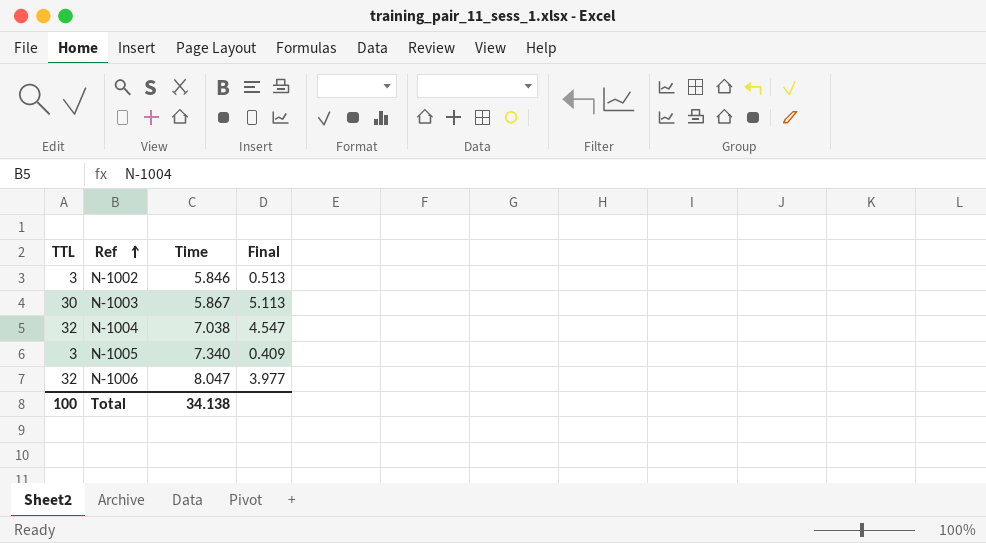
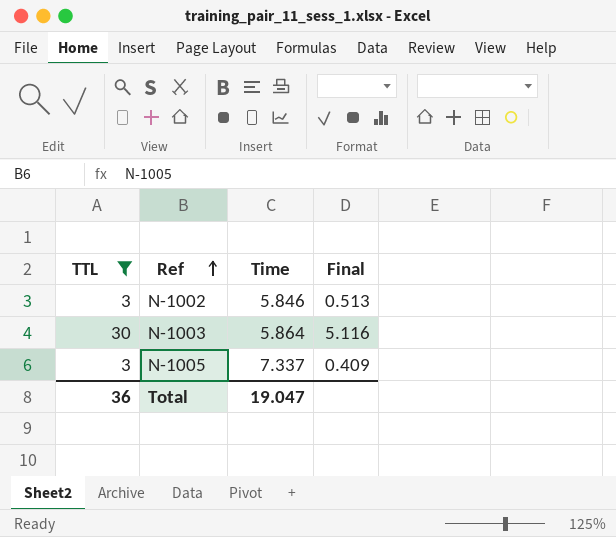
filter: none -> TTL != 32
N-1003 | Time: 5.867 -> 5.864
N-1003 | Final: 5.113 -> 5.116
N-1005 | Time: 7.340 -> 7.337
Total | TTL: 100 -> 36
Total | Time: 34.138 -> 19.047

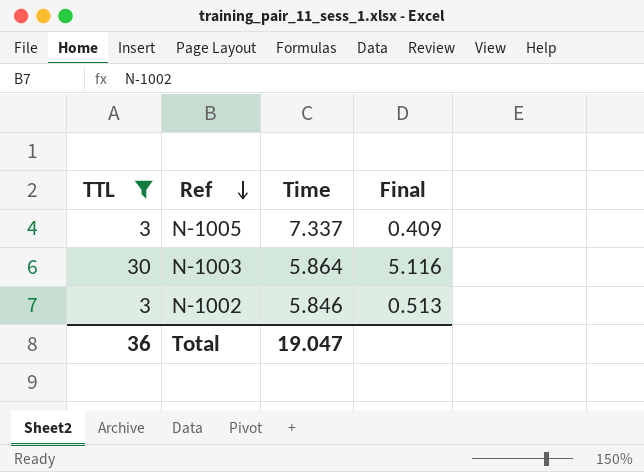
row order: Ref ascending -> Ref descending

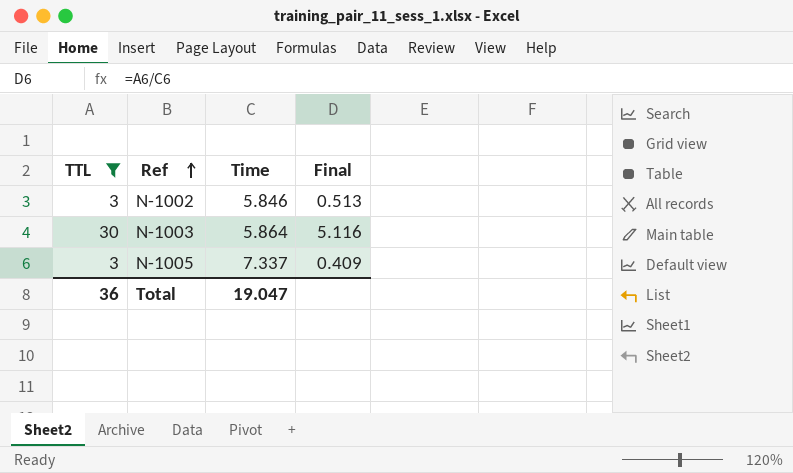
row order: Ref descending -> Ref ascending

